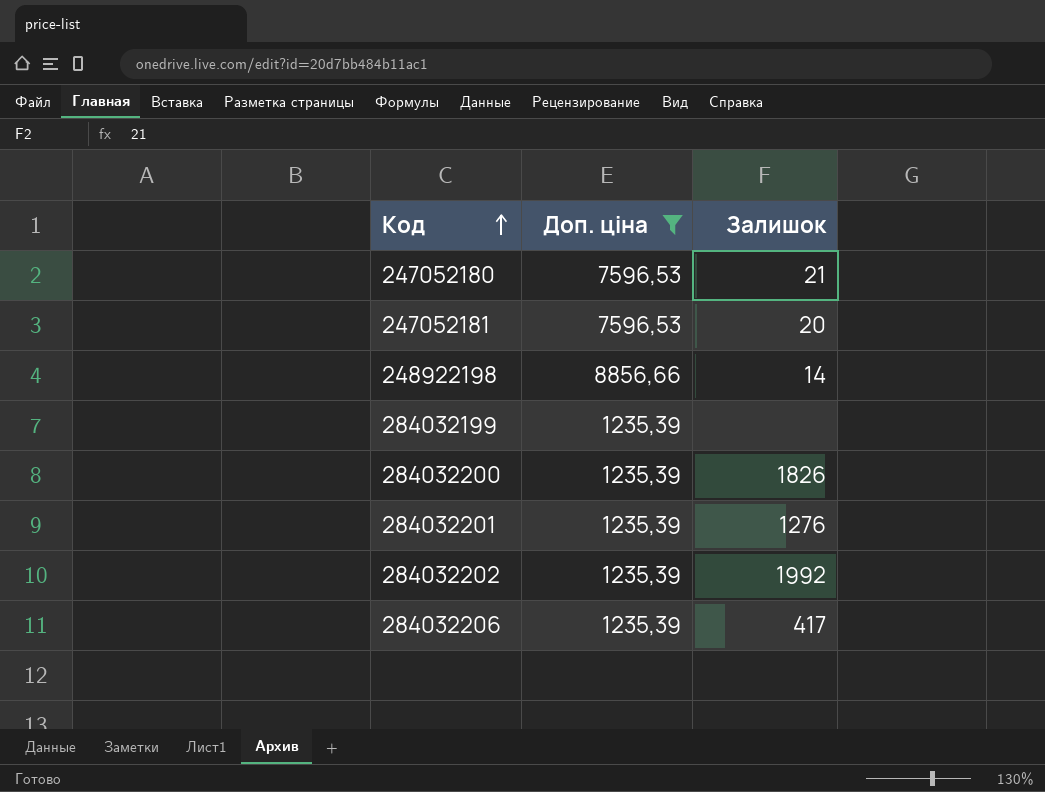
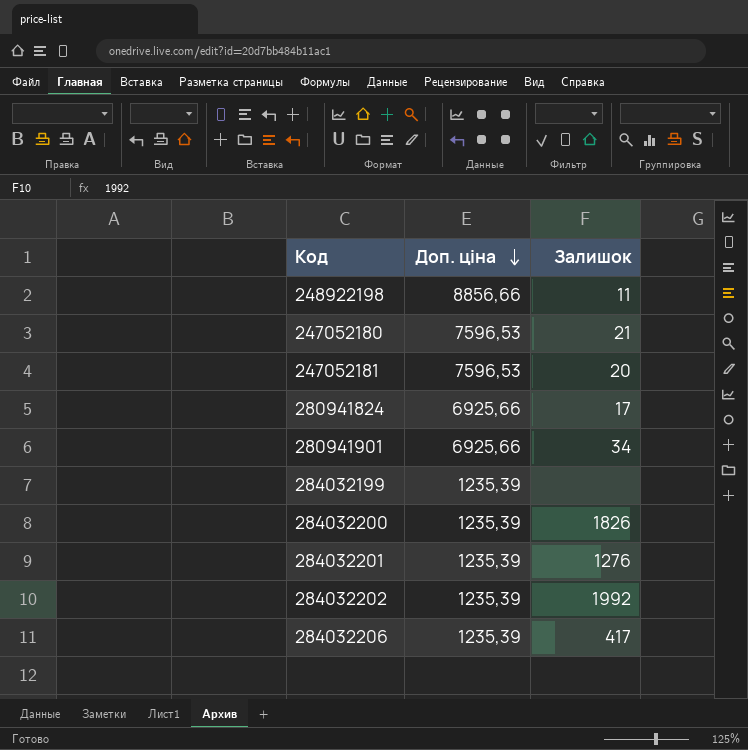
filter: Доп. ціна != 6925,66 -> none
row order: Код ascending -> Доп. ціна descending
248922198 | Залишок: 14 -> 11

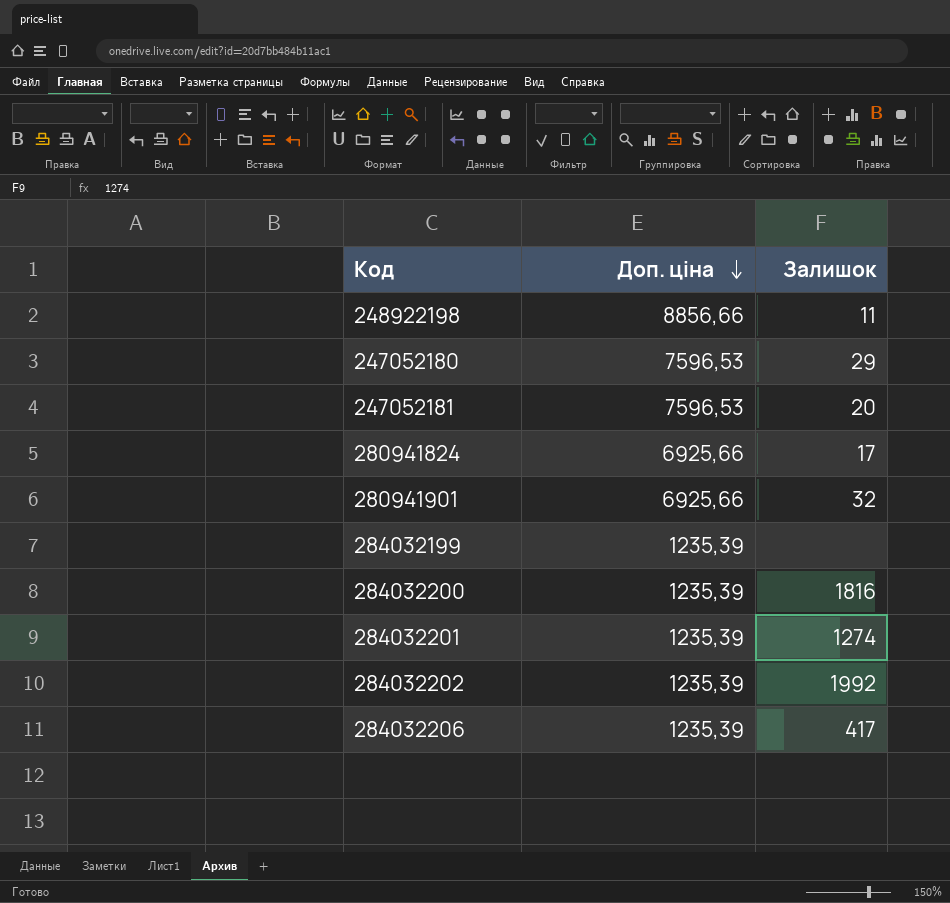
247052180 | Залишок: 21 -> 29
280941901 | Залишок: 34 -> 32
284032200 | Залишок: 1826 -> 1816
284032201 | Залишок: 1276 -> 1274

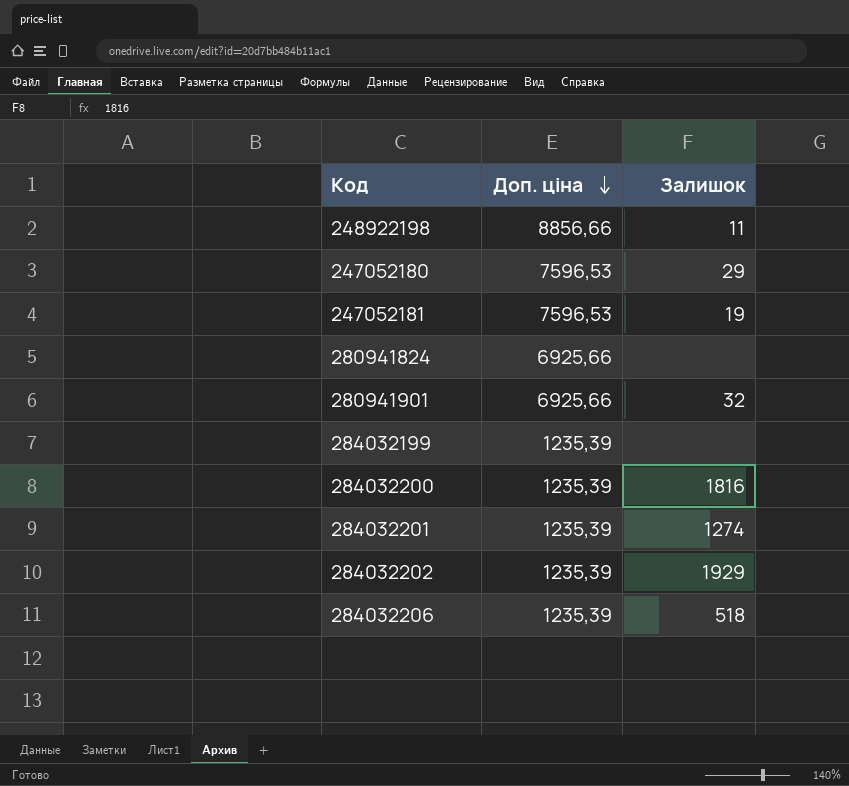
247052181 | Залишок: 20 -> 19
280941824 | Залишок: 17 -> none
284032202 | Залишок: 1992 -> 1929
284032206 | Залишок: 417 -> 518

